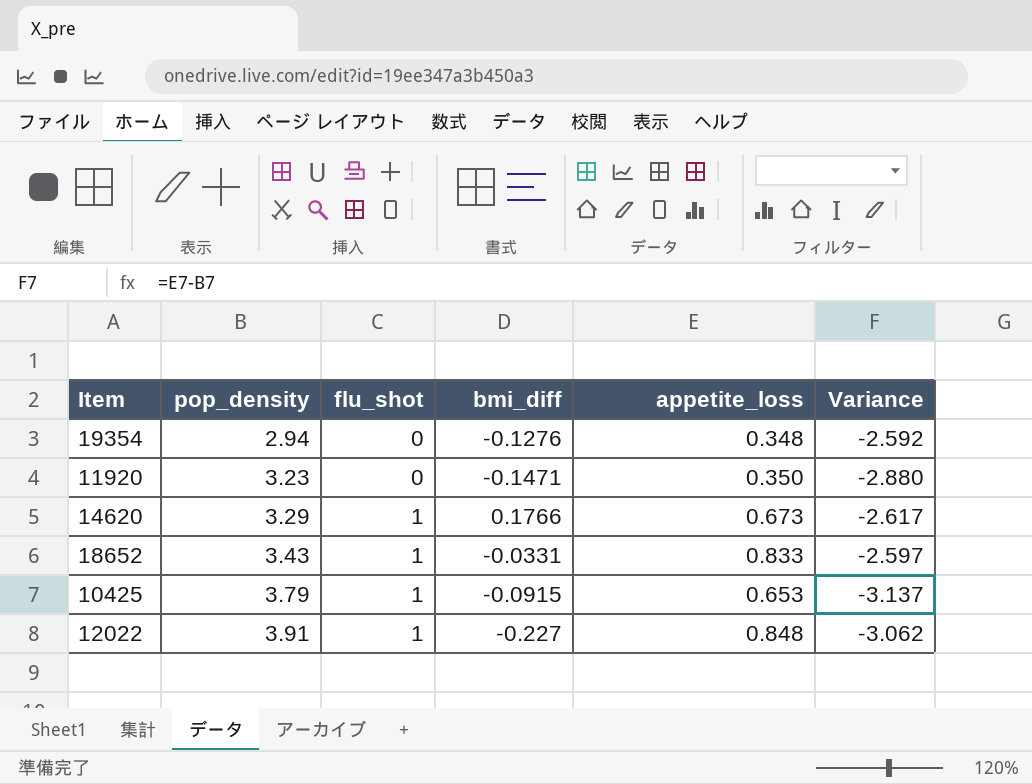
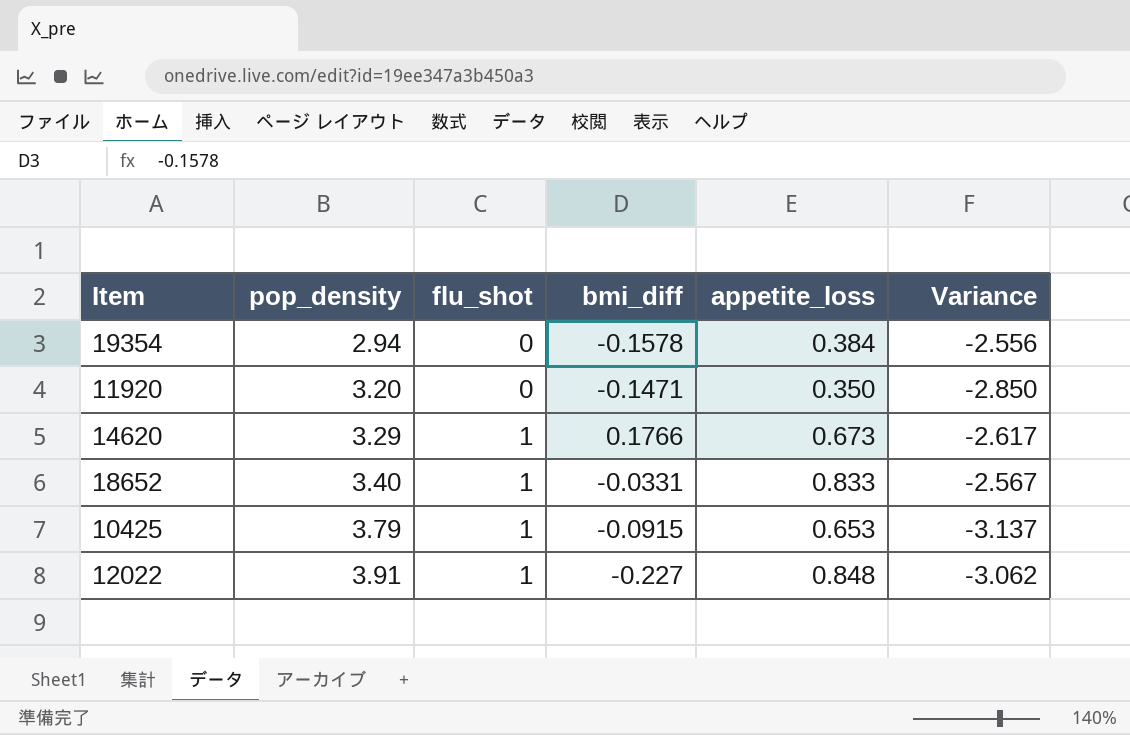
19354 | bmi_diff: -0.1276 -> -0.1578
19354 | appetite_loss: 0.348 -> 0.384
19354 | Variance: -2.592 -> -2.556
11920 | pop_density: 3.23 -> 3.20
11920 | Variance: -2.880 -> -2.850
18652 | pop_density: 3.43 -> 3.40
18652 | Variance: -2.597 -> -2.567

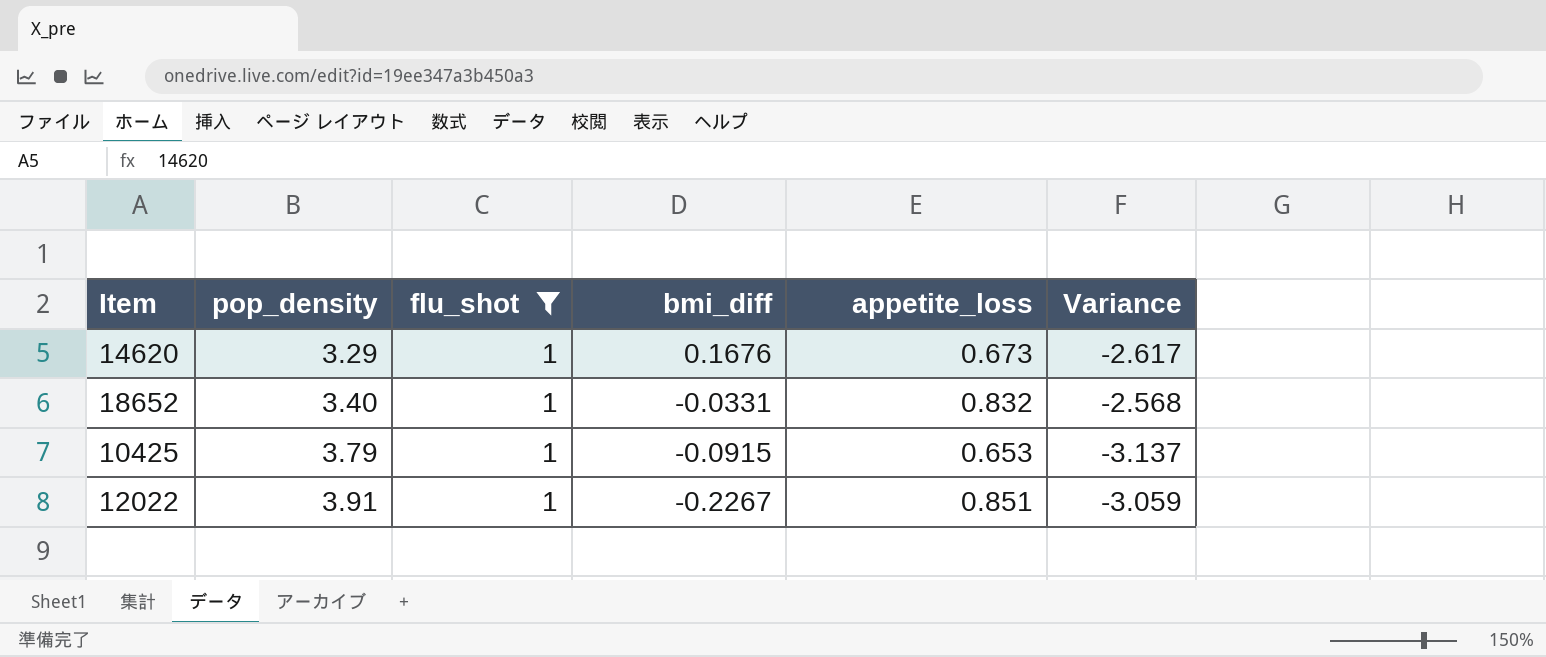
filter: none -> flu_shot = 1
14620 | bmi_diff: 0.1766 -> 0.1676
18652 | appetite_loss: 0.833 -> 0.832
18652 | Variance: -2.567 -> -2.568
12022 | bmi_diff: -0.227 -> -0.2267
12022 | appetite_loss: 0.848 -> 0.851
12022 | Variance: -3.062 -> -3.059

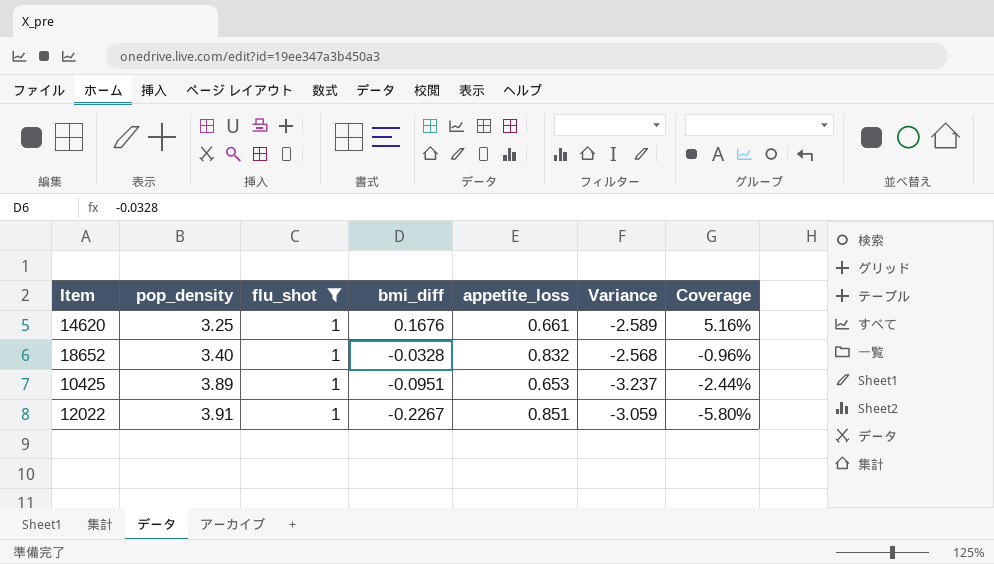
column Coverage | formula: none -> [bmi_diff] / [pop_density]
14620 | pop_density: 3.29 -> 3.25
14620 | appetite_loss: 0.673 -> 0.661
14620 | Variance: -2.617 -> -2.589
18652 | bmi_diff: -0.0331 -> -0.0328
10425 | pop_density: 3.79 -> 3.89
10425 | bmi_diff: -0.0915 -> -0.0951
10425 | Variance: -3.137 -> -3.237

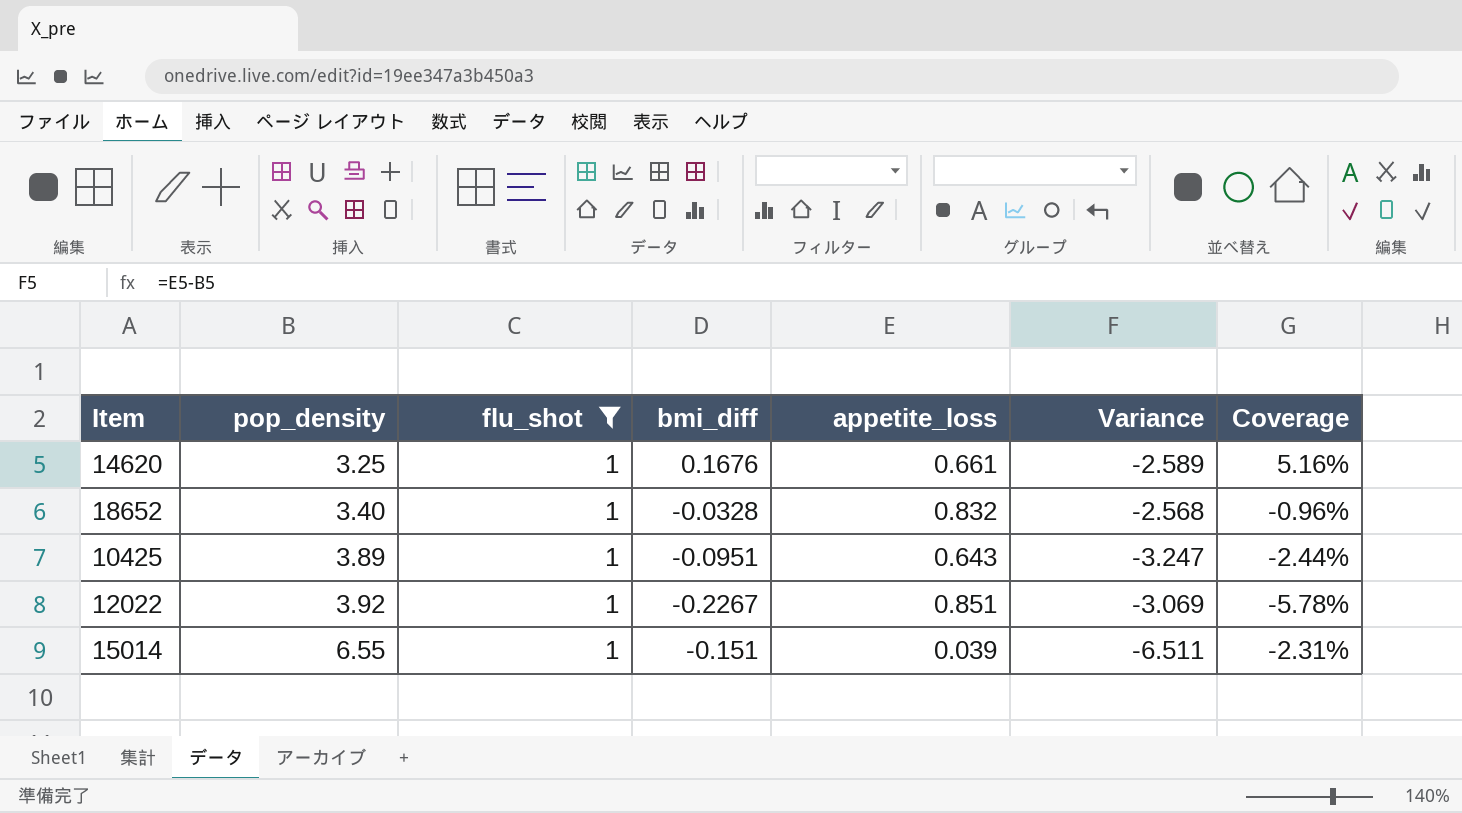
10425 | appetite_loss: 0.653 -> 0.643
10425 | Variance: -3.237 -> -3.247
12022 | pop_density: 3.91 -> 3.92
12022 | Variance: -3.059 -> -3.069
12022 | Coverage: -5.80% -> -5.78%
row 15014: none -> 6.55 | 1 | -0.151 | 0.039 | -6.511 | -2.31%

